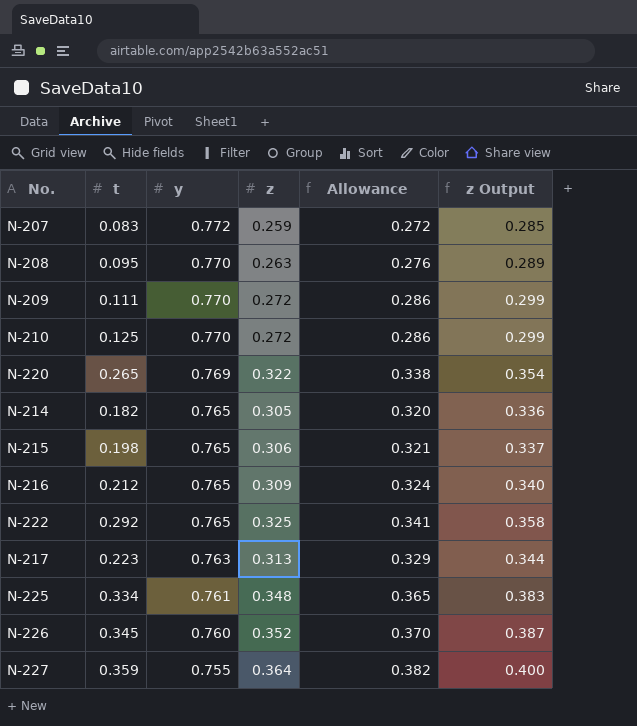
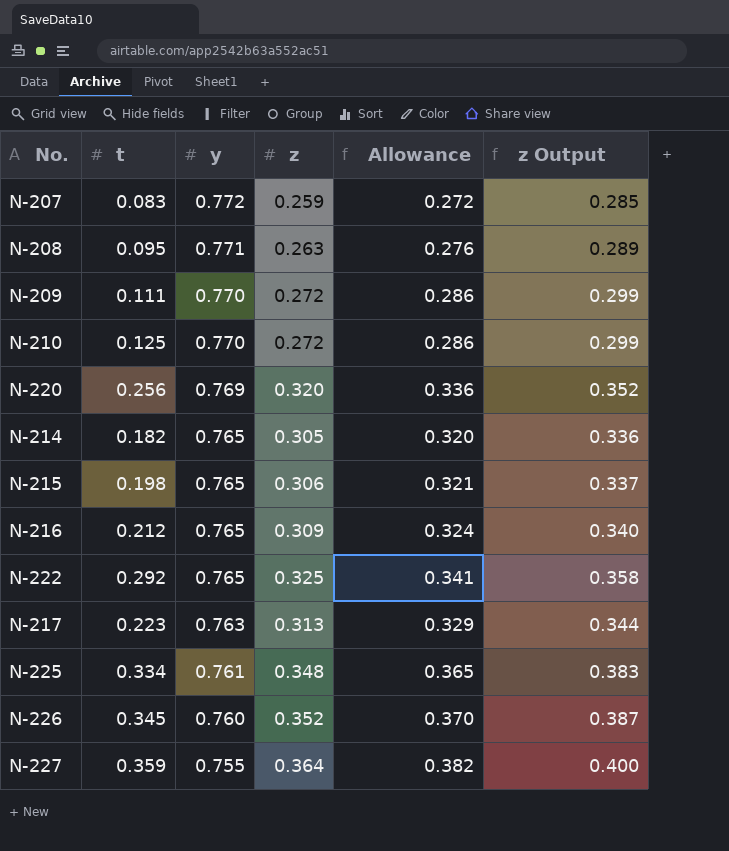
N-208 | y: 0.770 -> 0.771
N-220 | t: 0.265 -> 0.256
N-220 | z: 0.322 -> 0.320
N-220 | Allowance: 0.338 -> 0.336
N-220 | z Output: 0.354 -> 0.352

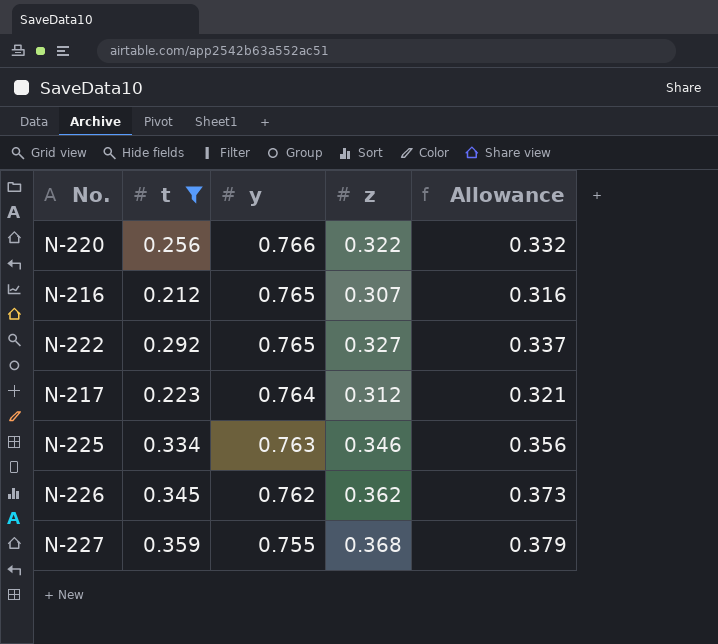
filter: none -> t >= 0.212
column z Output | formula: [z] * 1.1 -> none
column Allowance | formula: [z] * 1.05 -> [z] * 1.03
N-220 | y: 0.769 -> 0.766
N-220 | z: 0.320 -> 0.322
N-216 | z: 0.309 -> 0.307
N-222 | z: 0.325 -> 0.327
N-217 | y: 0.763 -> 0.764
N-217 | z: 0.313 -> 0.312
N-225 | y: 0.761 -> 0.763
N-225 | z: 0.348 -> 0.346
N-226 | y: 0.760 -> 0.762
N-226 | z: 0.352 -> 0.362
N-227 | z: 0.364 -> 0.368

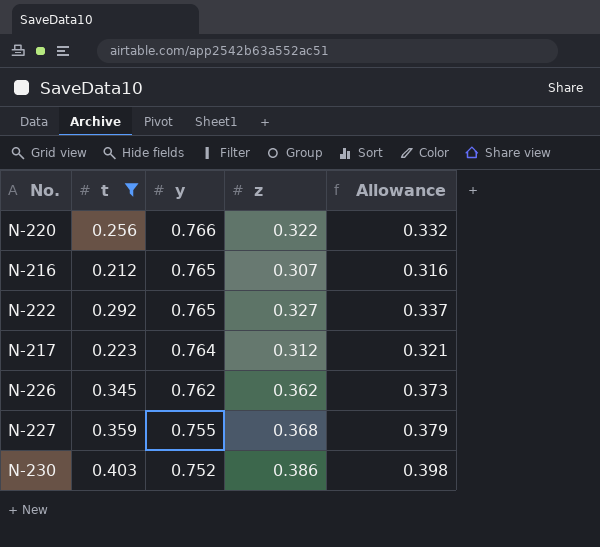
row N-225: 0.334 | 0.763 | 0.346 | 0.356 -> none
row N-230: none -> 0.403 | 0.752 | 0.386 | 0.398

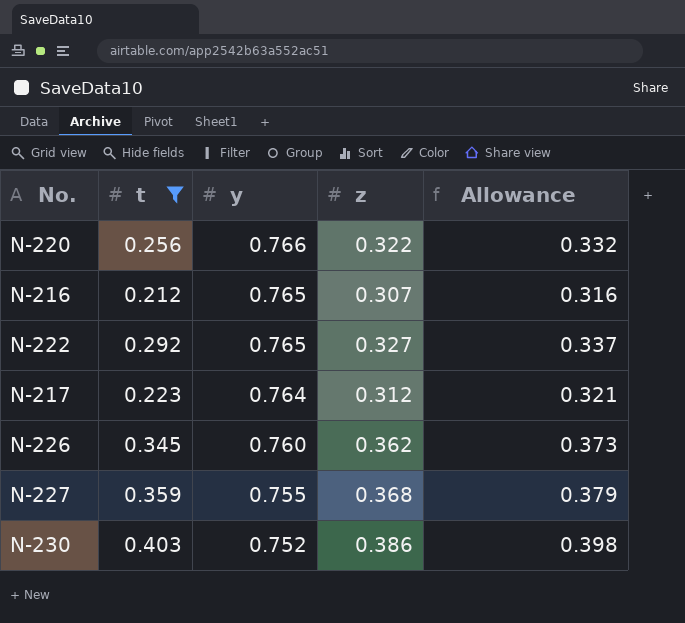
N-226 | y: 0.762 -> 0.760

